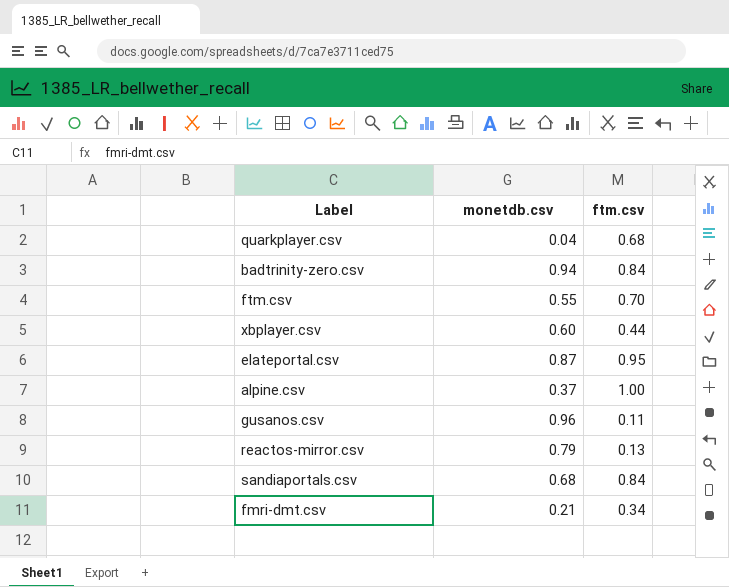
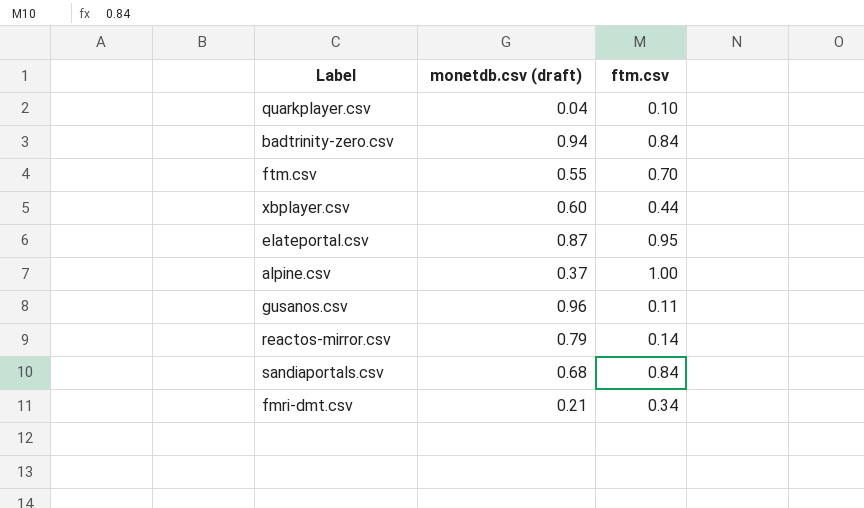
column name: monetdb.csv -> monetdb.csv (draft)
quarkplayer.csv | ftm.csv: 0.68 -> 0.10
reactos-mirror.csv | ftm.csv: 0.13 -> 0.14

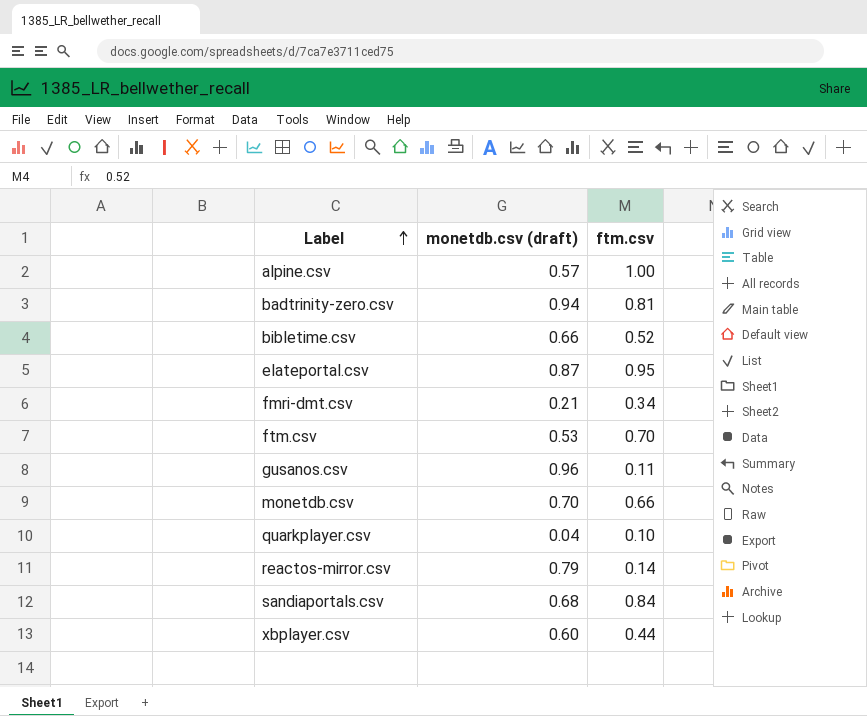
row order: none -> Label ascending
alpine.csv | monetdb.csv (draft): 0.37 -> 0.57
badtrinity-zero.csv | ftm.csv: 0.84 -> 0.81
row bibletime.csv: none -> 0.66 | 0.52
ftm.csv | monetdb.csv (draft): 0.55 -> 0.53
row monetdb.csv: none -> 0.70 | 0.66

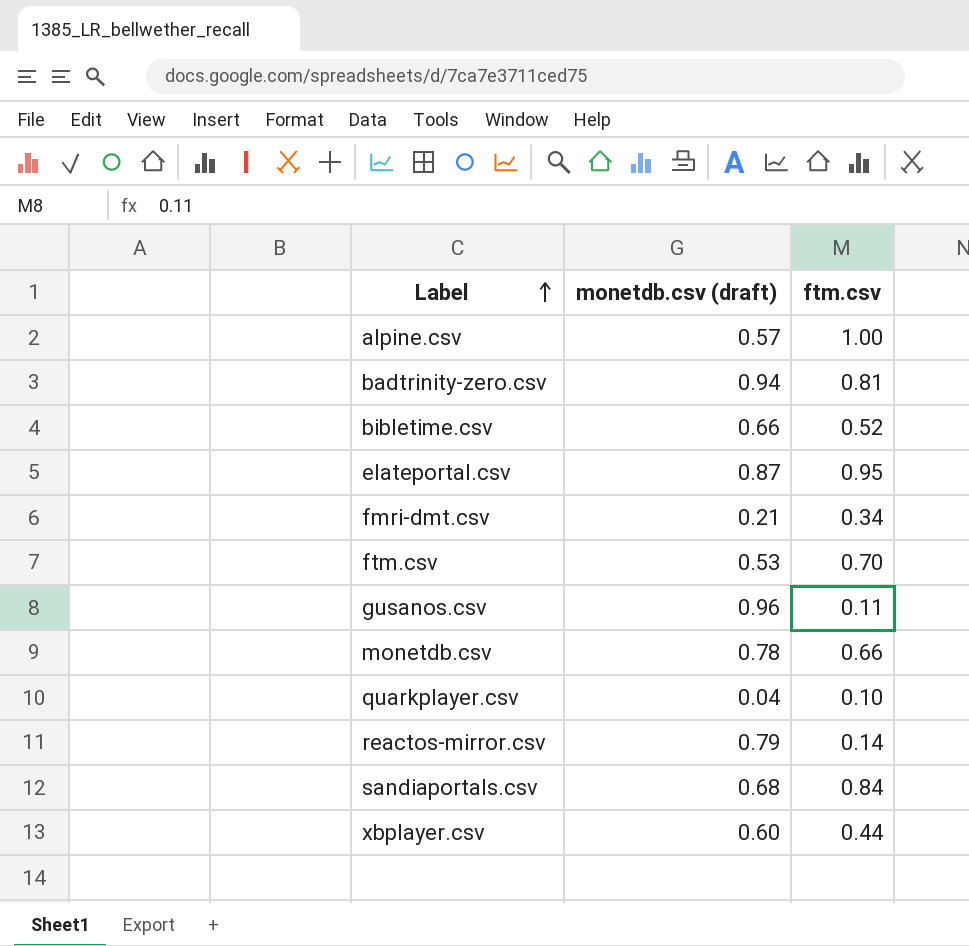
monetdb.csv | monetdb.csv (draft): 0.70 -> 0.78

